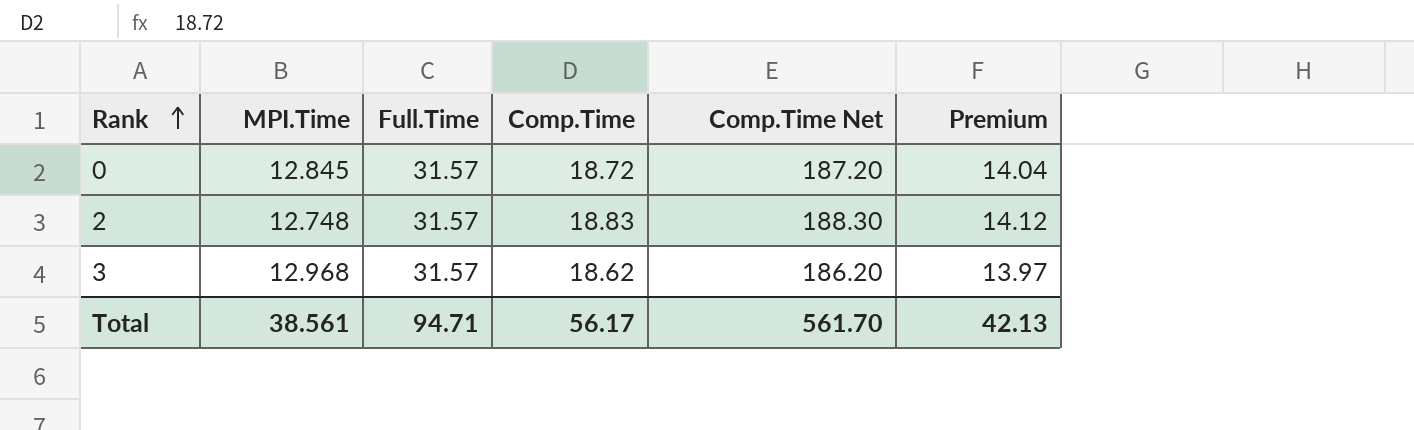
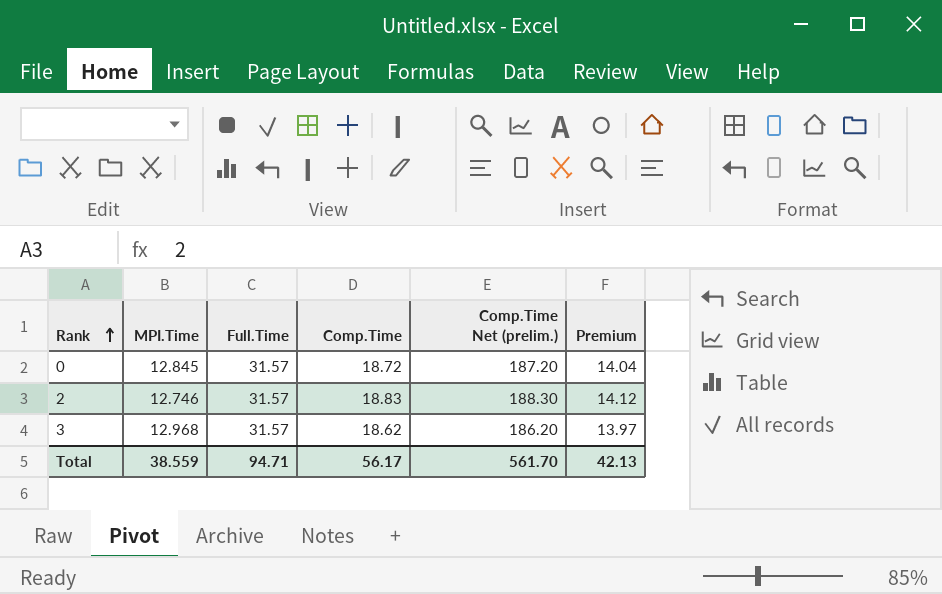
column name: Comp.Time Net -> Comp.Time Net (prelim.)
2 | MPI.Time: 12.748 -> 12.746
Total | MPI.Time: 38.561 -> 38.559

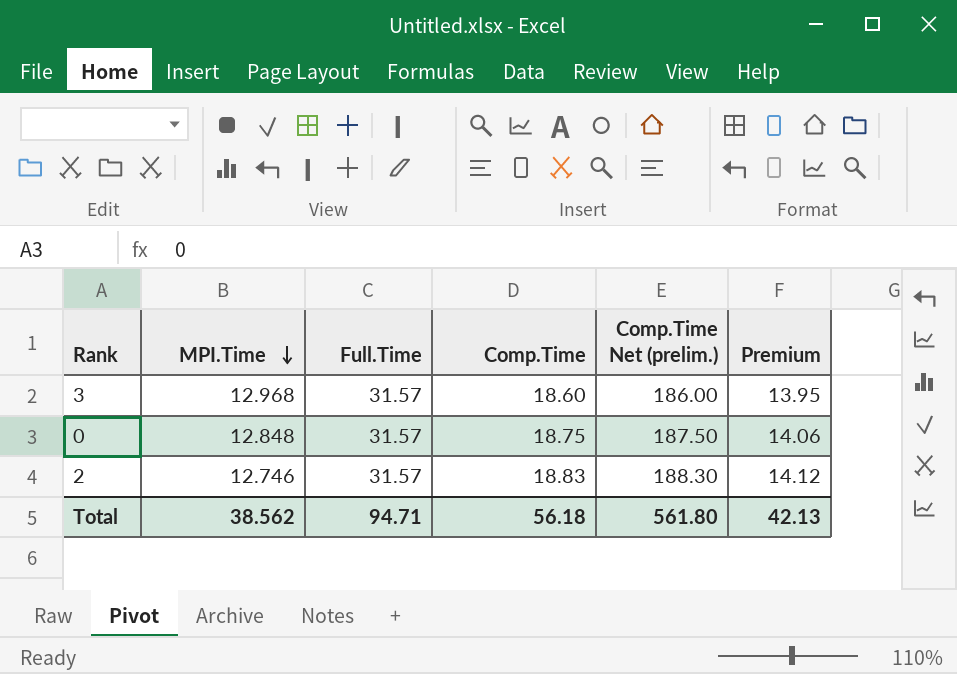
row order: Rank ascending -> MPI.Time descending
3 | Comp.Time: 18.62 -> 18.60
3 | Comp.Time Net (prelim.): 186.20 -> 186.00
3 | Premium: 13.97 -> 13.95
0 | MPI.Time: 12.845 -> 12.848
0 | Comp.Time: 18.72 -> 18.75
0 | Comp.Time Net (prelim.): 187.20 -> 187.50
0 | Premium: 14.04 -> 14.06
Total | MPI.Time: 38.559 -> 38.562
Total | Comp.Time: 56.17 -> 56.18
Total | Comp.Time Net (prelim.): 561.70 -> 561.80

